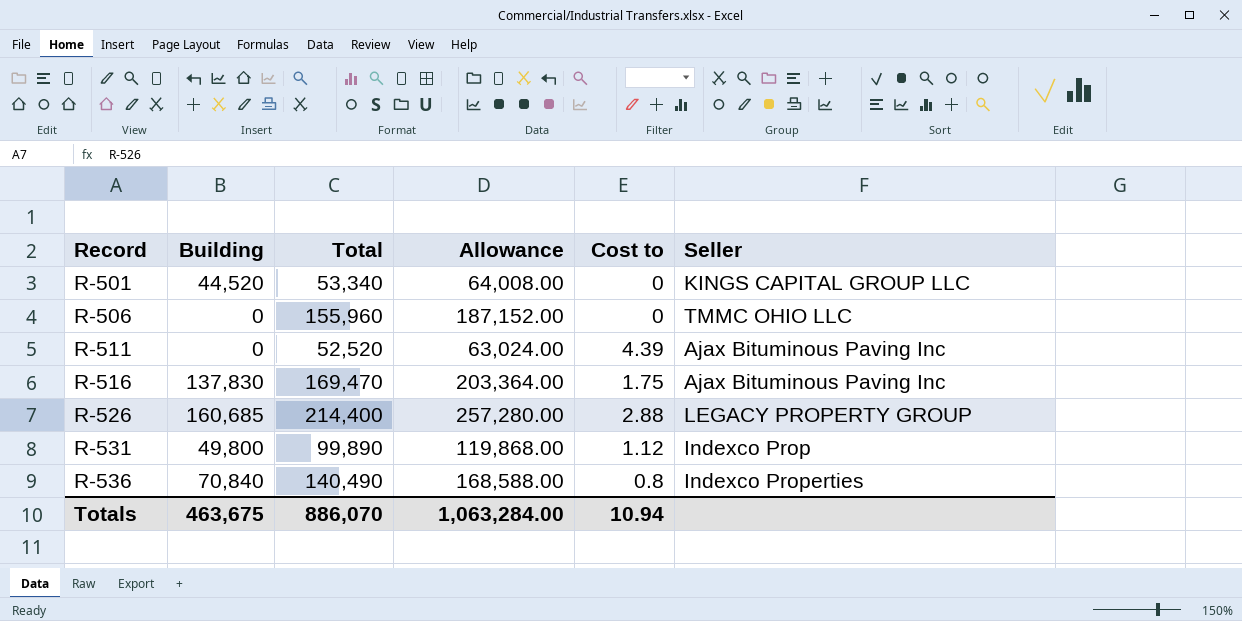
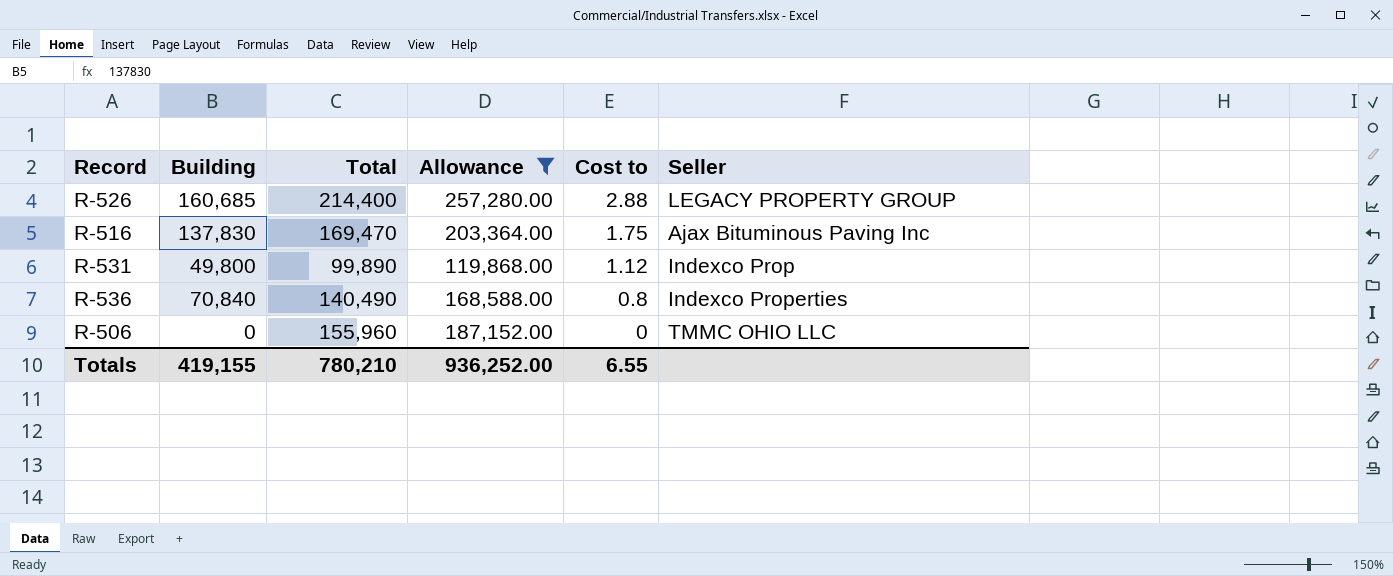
filter: none -> Allowance >= 119,868.00
row order: Record ascending -> Cost to descending
Totals | Building: 463,675 -> 419,155
Totals | Total: 886,070 -> 780,210
Totals | Allowance: 1,063,284.00 -> 936,252.00
Totals | Cost to: 10.94 -> 6.55

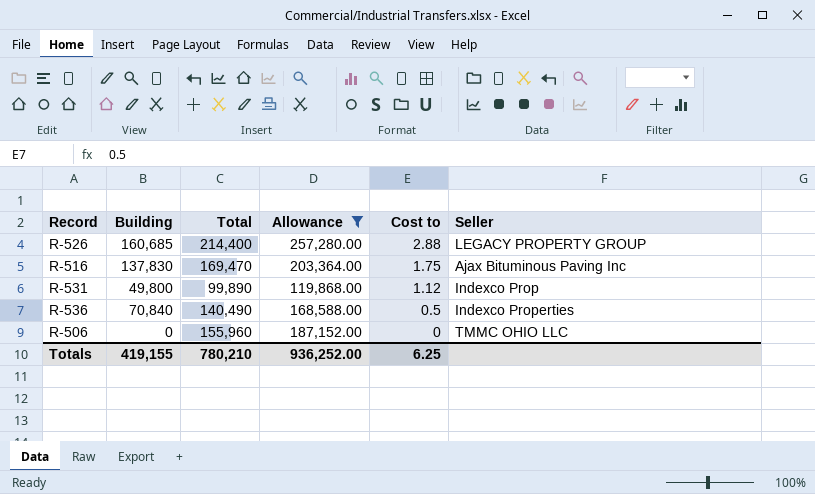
R-536 | Cost to: 0.8 -> 0.5
Totals | Cost to: 6.55 -> 6.25

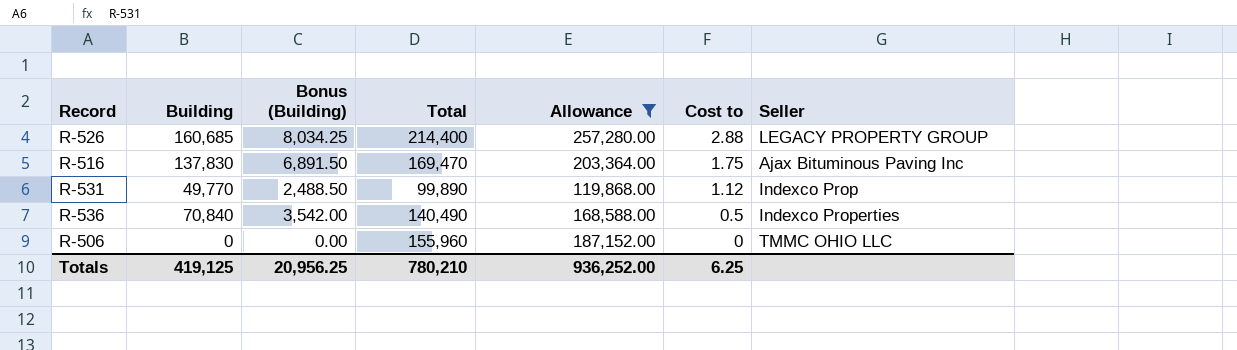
column Bonus (Building) | formula: none -> [Building] * 0.05
R-531 | Building: 49,800 -> 49,770
Totals | Building: 419,155 -> 419,125

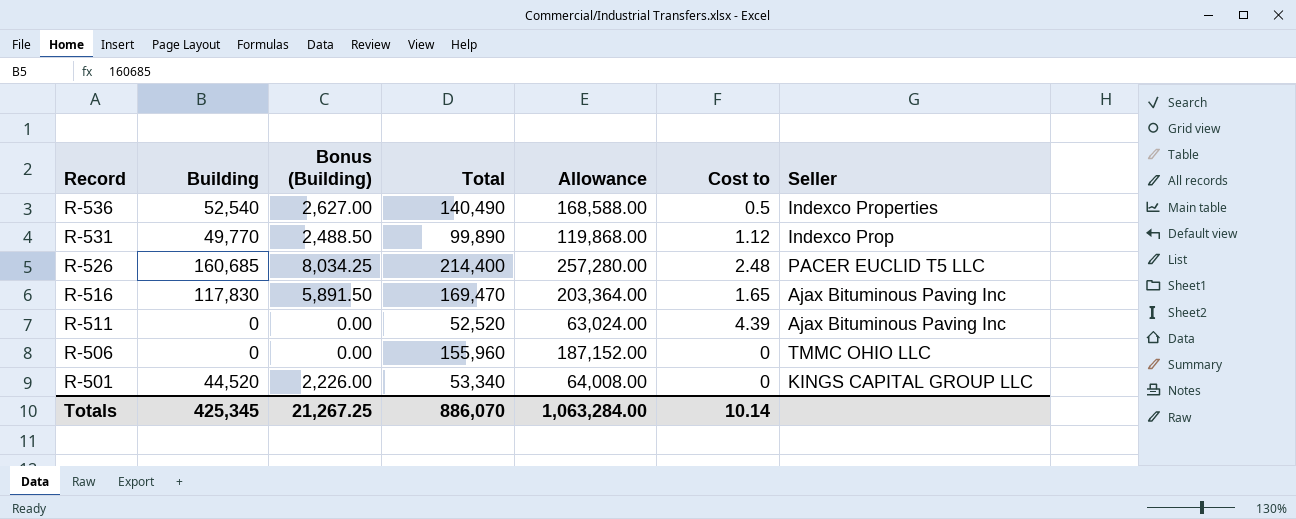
filter: Allowance >= 119,868.00 -> none
row order: Cost to descending -> Record descending
R-536 | Building: 70,840 -> 52,540
R-536 | Bonus (Building): 3,542.00 -> 2,627.00
R-526 | Cost to: 2.88 -> 2.48
R-526 | Seller: LEGACY PROPERTY GROUP -> PACER EUCLID T5 LLC
R-516 | Building: 137,830 -> 117,830
R-516 | Bonus (Building): 6,891.50 -> 5,891.50
R-516 | Cost to: 1.75 -> 1.65
Totals | Building: 419,125 -> 425,345
Totals | Bonus (Building): 20,956.25 -> 21,267.25
Totals | Total: 780,210 -> 886,070
Totals | Allowance: 936,252.00 -> 1,063,284.00
Totals | Cost to: 6.25 -> 10.14

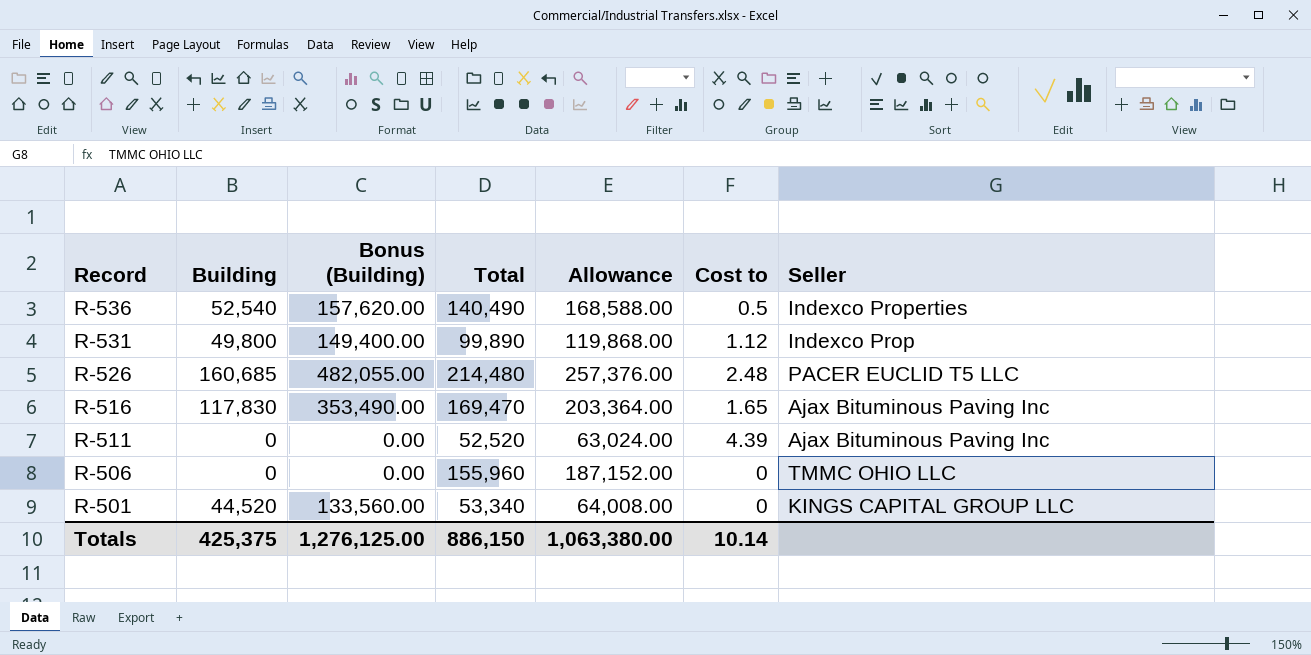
column Bonus (Building) | formula: [Building] * 0.05 -> [Building] * 3
R-531 | Building: 49,770 -> 49,800
R-526 | Total: 214,400 -> 214,480
R-526 | Allowance: 257,280.00 -> 257,376.00
Totals | Building: 425,345 -> 425,375
Totals | Bonus (Building): 21,267.25 -> 1,276,125.00
Totals | Total: 886,070 -> 886,150
Totals | Allowance: 1,063,284.00 -> 1,063,380.00

